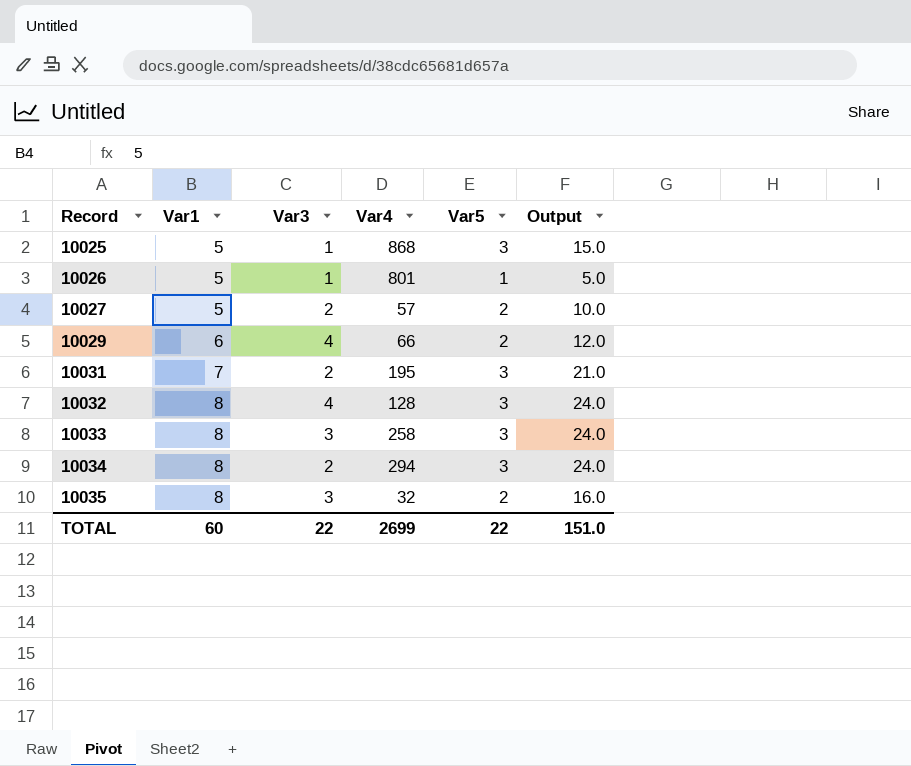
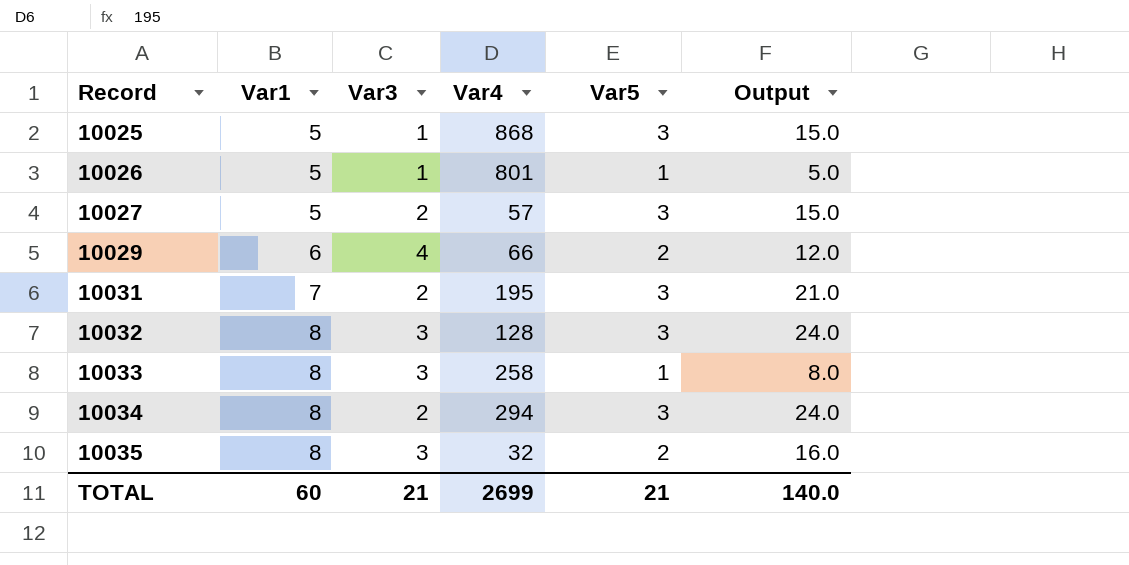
10027 | Var5: 2 -> 3
10027 | Output: 10.0 -> 15.0
10032 | Var3: 4 -> 3
10033 | Var5: 3 -> 1
10033 | Output: 24.0 -> 8.0
TOTAL | Var3: 22 -> 21
TOTAL | Var5: 22 -> 21
TOTAL | Output: 151.0 -> 140.0

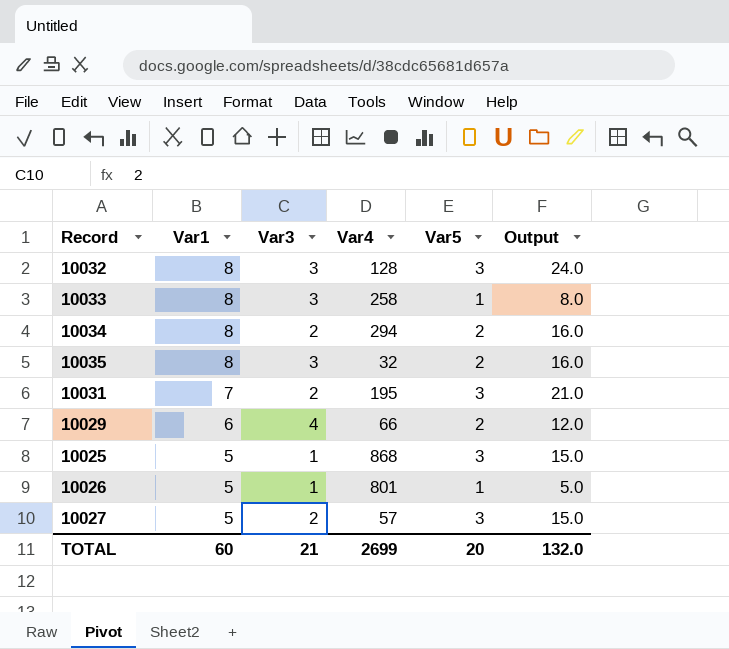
row order: Record ascending -> Var1 descending
10034 | Var5: 3 -> 2
10034 | Output: 24.0 -> 16.0
TOTAL | Var5: 21 -> 20
TOTAL | Output: 140.0 -> 132.0

